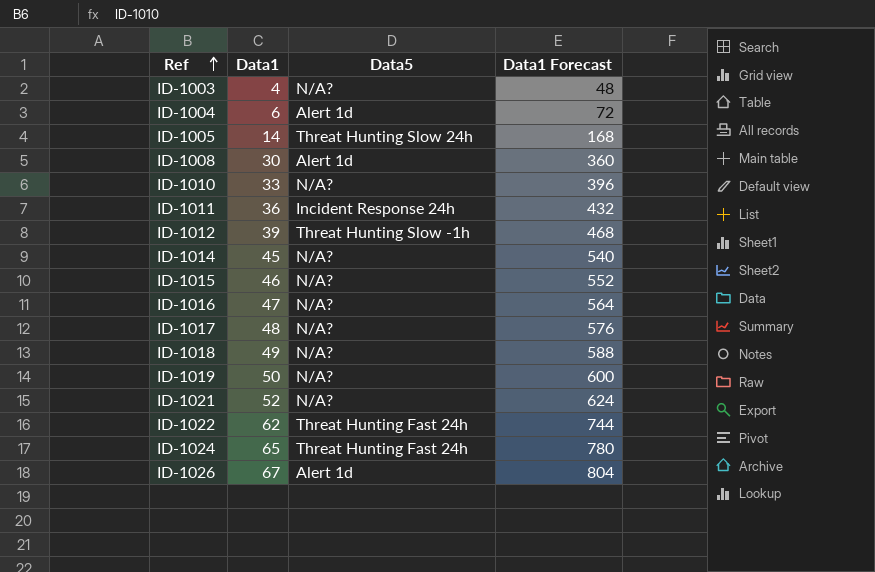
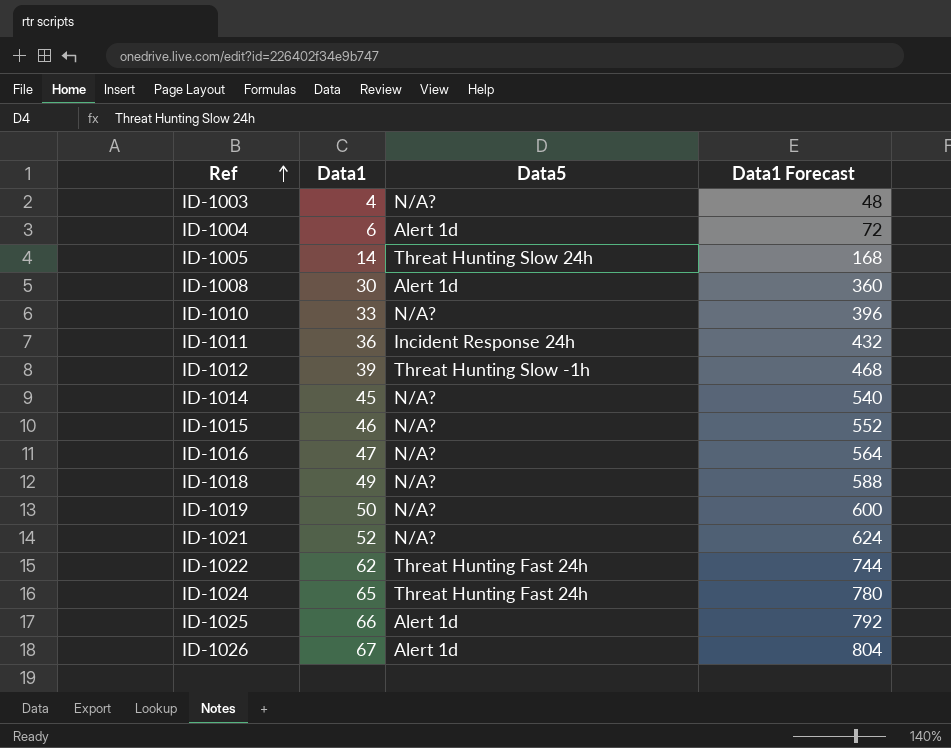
row ID-1017: 48 | N/A? | 576 -> none
row ID-1025: none -> 66 | Alert 1d | 792

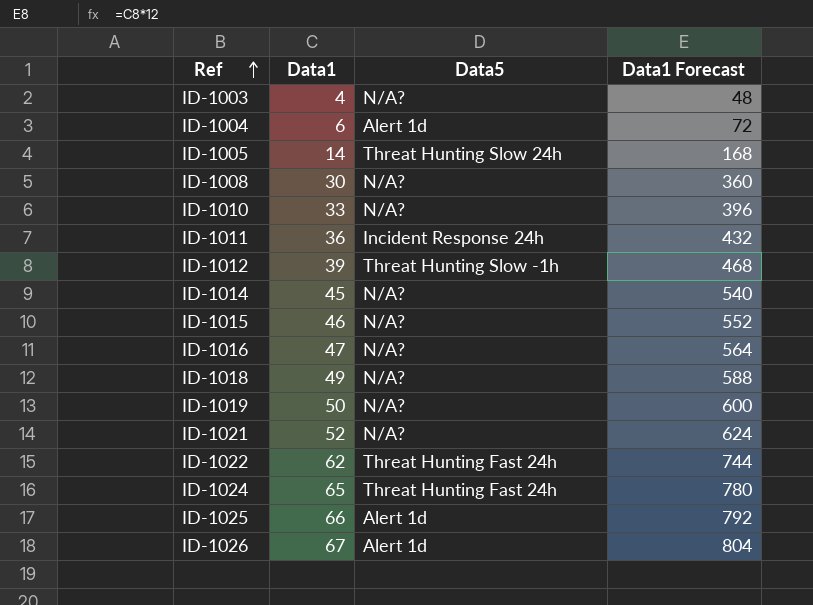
ID-1008 | Data5: Alert 1d -> N/A?

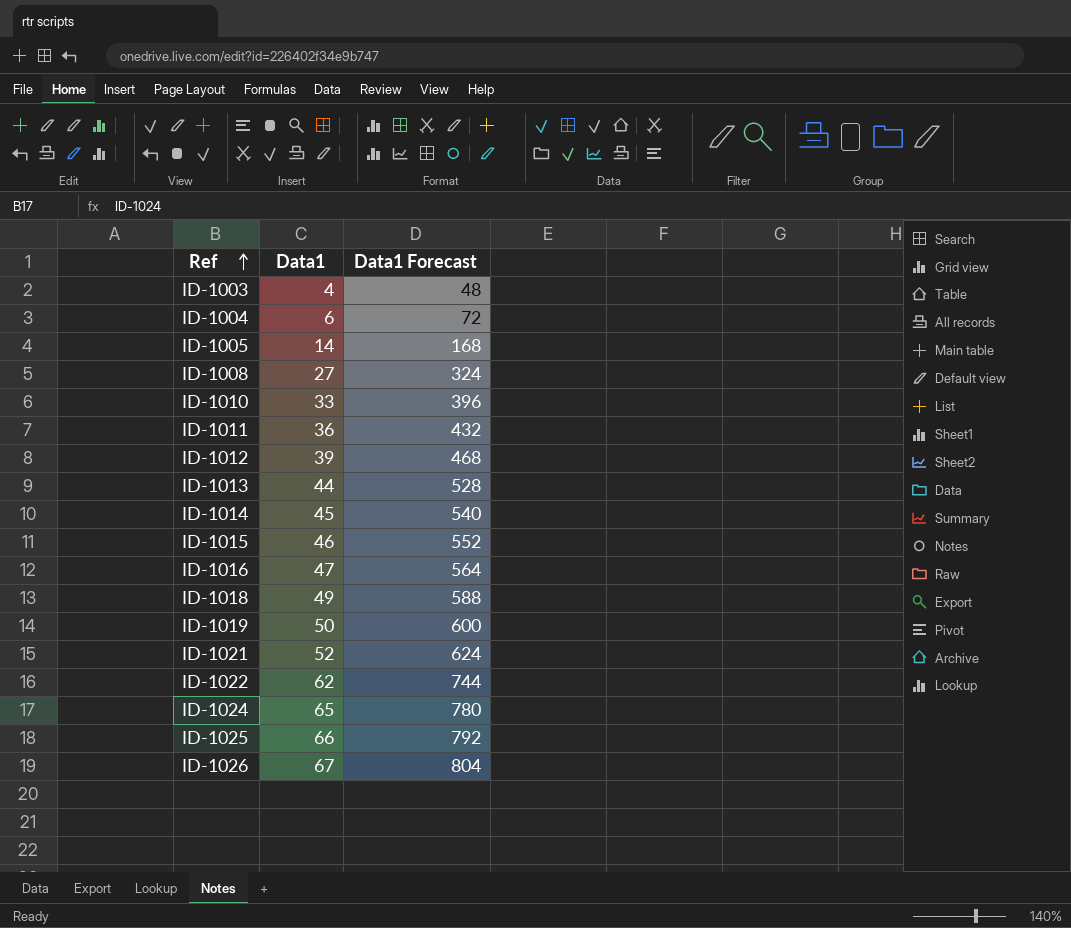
column Data5 | position: 3 -> none
ID-1008 | Data1: 30 -> 27
ID-1008 | Data1 Forecast: 360 -> 324
row ID-1013: none -> 44 | 528

